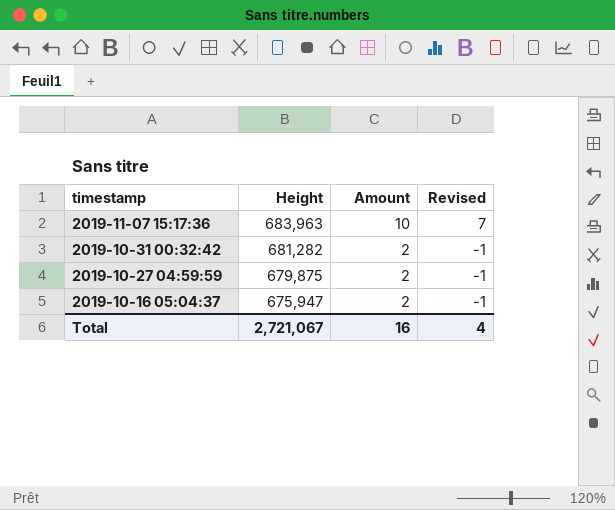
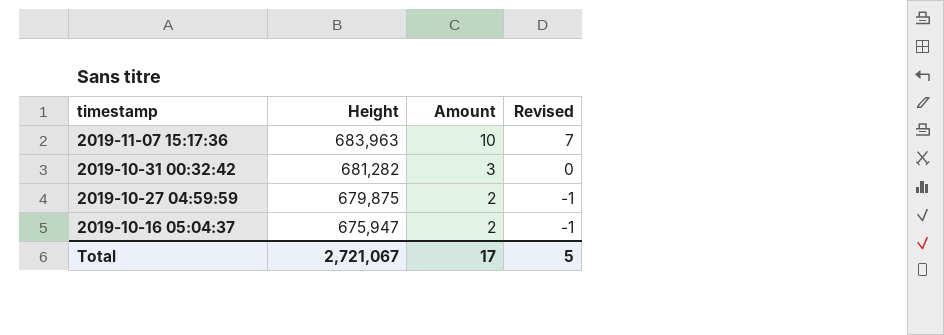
2019-10-31 00:32:42 | Amount: 2 -> 3
2019-10-31 00:32:42 | Revised: -1 -> 0
Total | Amount: 16 -> 17
Total | Revised: 4 -> 5

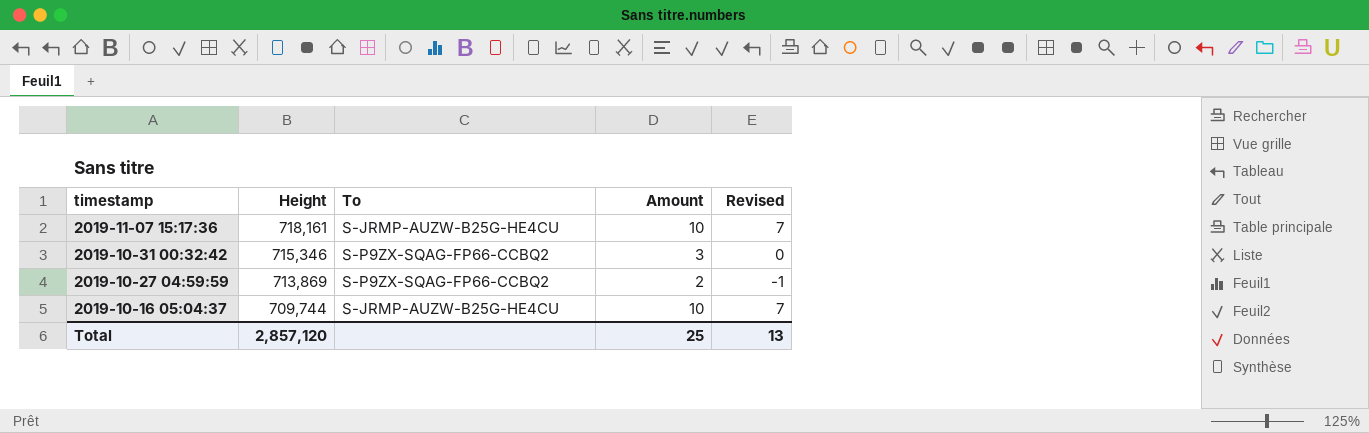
column To | position: none -> 3
2019-11-07 15:17:36 | Height: 683,963 -> 718,161
2019-10-31 00:32:42 | Height: 681,282 -> 715,346
2019-10-27 04:59:59 | Height: 679,875 -> 713,869
2019-10-16 05:04:37 | Height: 675,947 -> 709,744
2019-10-16 05:04:37 | Amount: 2 -> 10
2019-10-16 05:04:37 | Revised: -1 -> 7
Total | Height: 2,721,067 -> 2,857,120
Total | Amount: 17 -> 25
Total | Revised: 5 -> 13

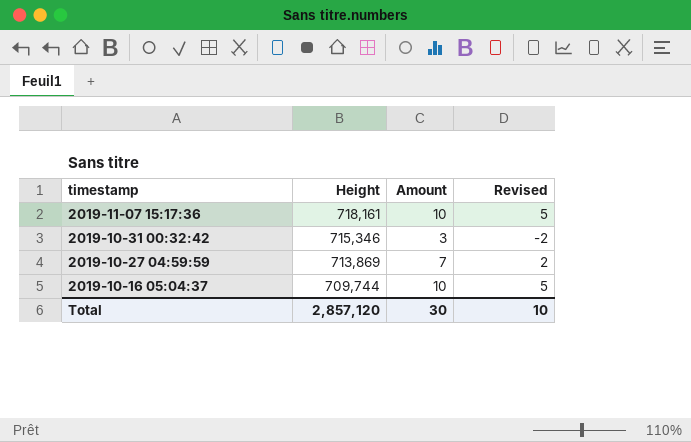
column To | position: 3 -> none
column Revised | formula: [Amount] - 3 -> [Amount] - 5
2019-10-27 04:59:59 | Amount: 2 -> 7
Total | Amount: 25 -> 30
Total | Revised: 13 -> 10

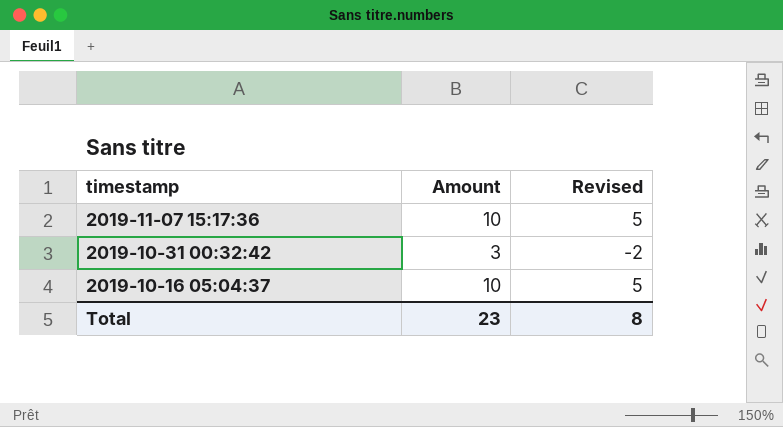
column Height | position: 2 -> none
row 2019-10-27 04:59:59: 713,869 | 7 | 2 -> none
Total | Amount: 30 -> 23
Total | Revised: 10 -> 8

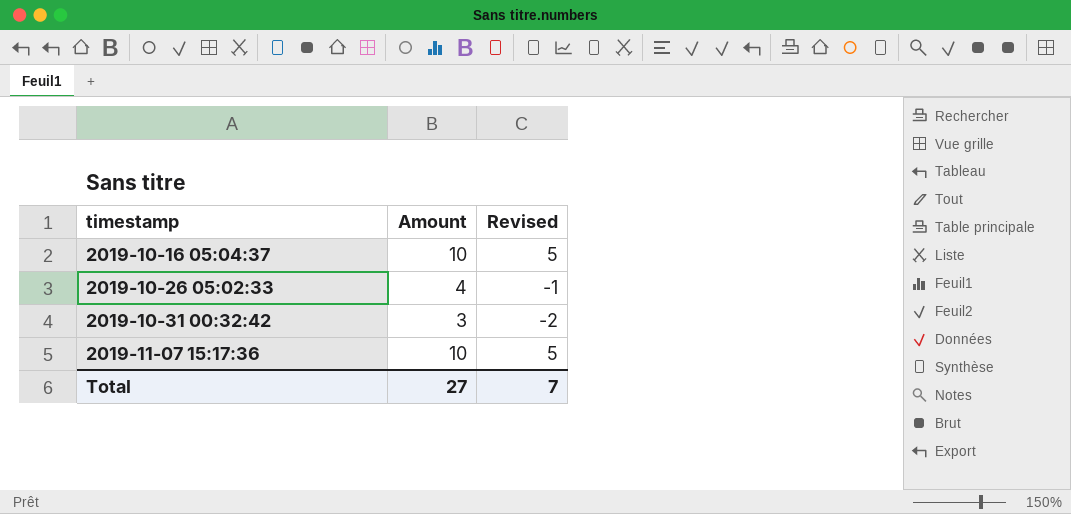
row order: timestamp descending -> timestamp ascending
row 2019-10-26 05:02:33: none -> 4 | -1
Total | Amount: 23 -> 27
Total | Revised: 8 -> 7

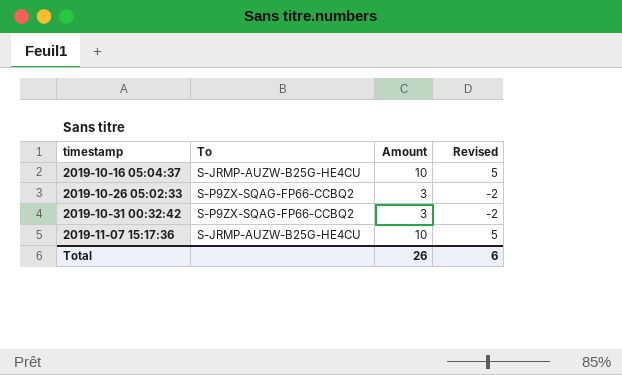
column To | position: none -> 2
2019-10-26 05:02:33 | Amount: 4 -> 3
2019-10-26 05:02:33 | Revised: -1 -> -2
Total | Amount: 27 -> 26
Total | Revised: 7 -> 6

